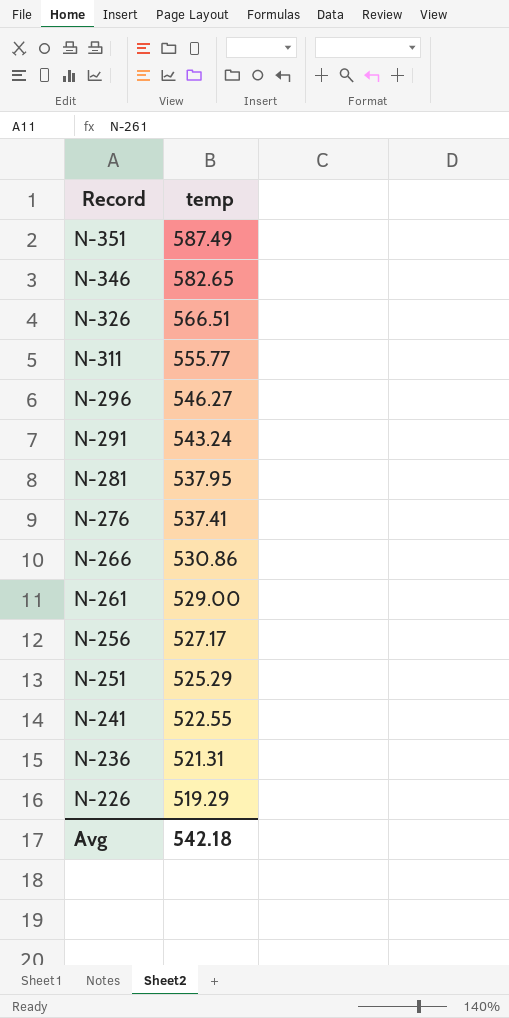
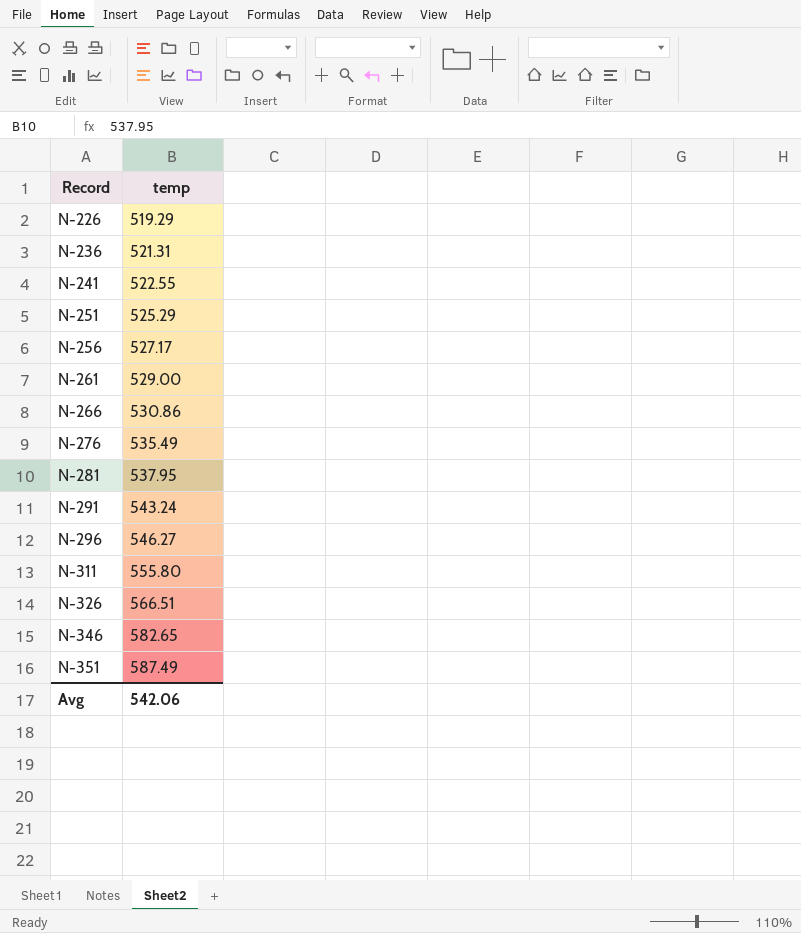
row order: Record descending -> Record ascending
N-276 | temp: 537.41 -> 535.49
N-311 | temp: 555.77 -> 555.80
Avg | temp: 542.18 -> 542.06

